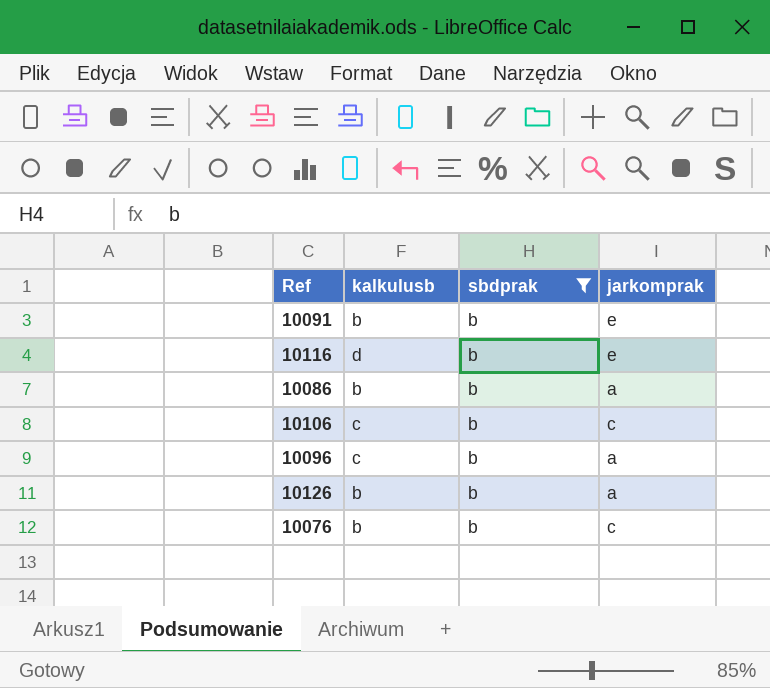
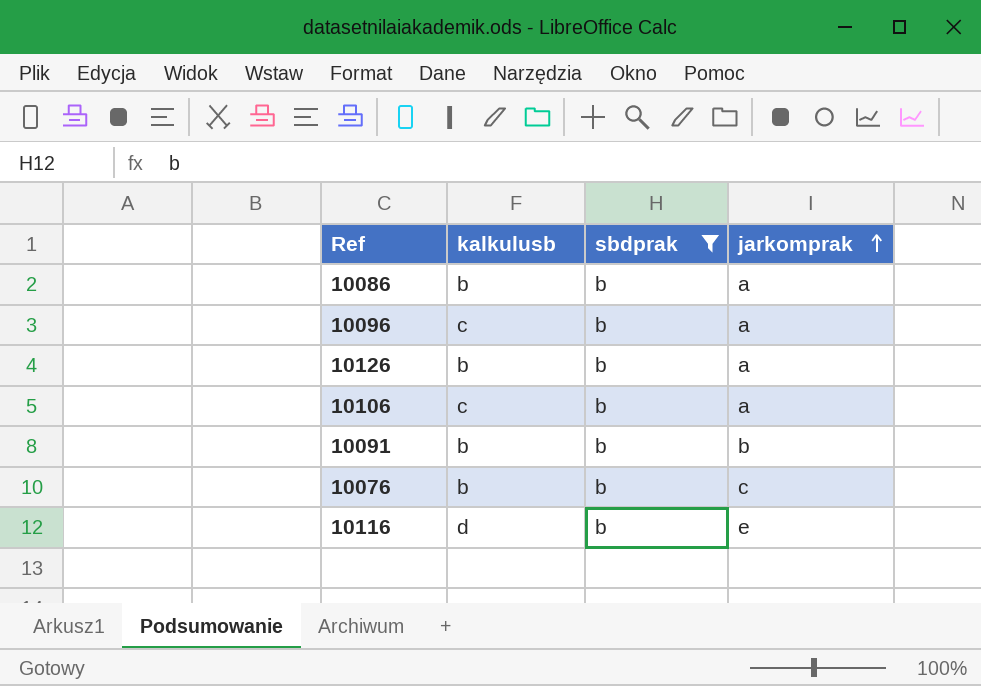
row order: none -> jarkomprak ascending
10106 | jarkomprak: c -> a
10091 | jarkomprak: e -> b

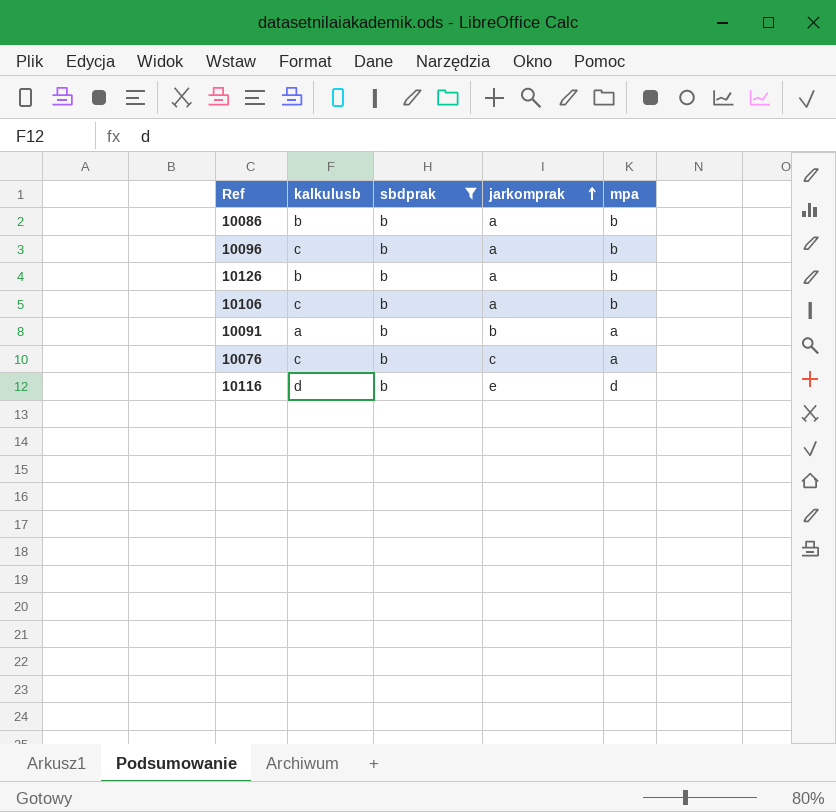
column mpa | position: none -> 5
10091 | kalkulusb: b -> a
10076 | kalkulusb: b -> c

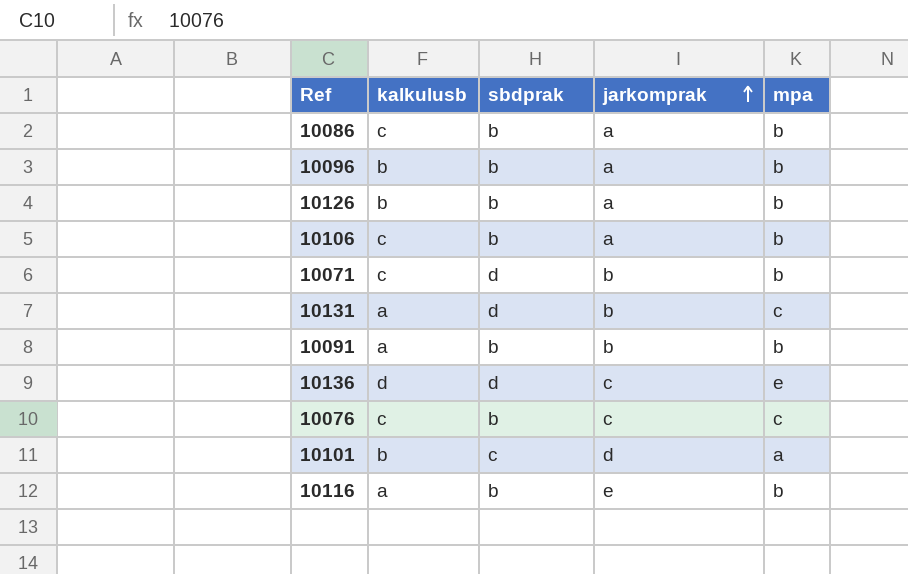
filter: sbdprak = b -> none
10086 | kalkulusb: b -> c
10096 | kalkulusb: c -> b
10091 | mpa: a -> b
10076 | mpa: a -> c
10116 | kalkulusb: d -> a
10116 | mpa: d -> b

